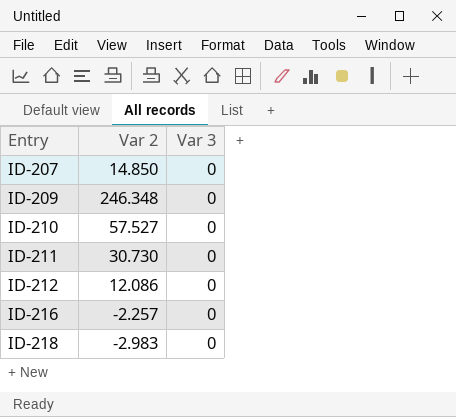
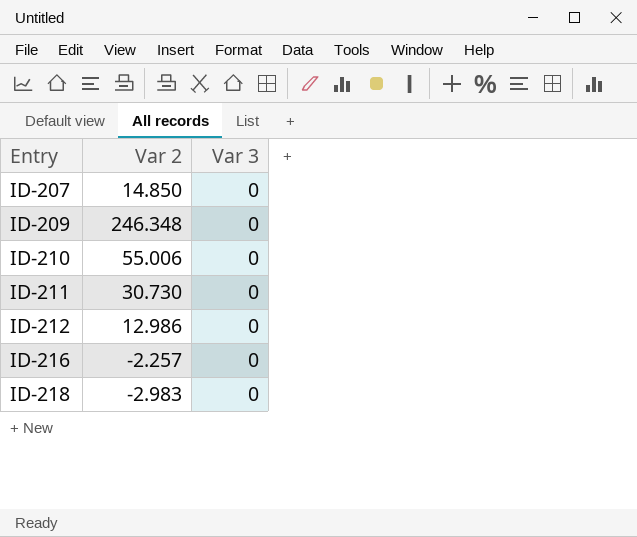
ID-210 | Var 2: 57.527 -> 55.006
ID-212 | Var 2: 12.086 -> 12.986

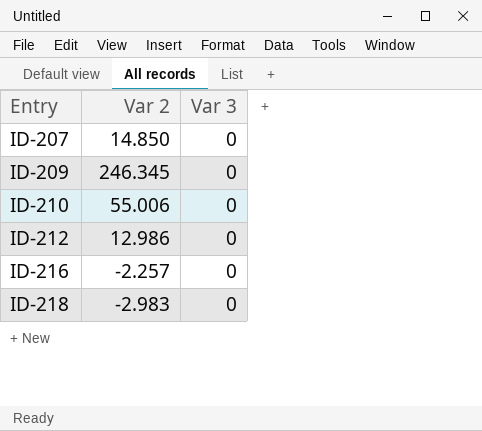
row ID-211: 30.730 | 0 -> none
ID-209 | Var 2: 246.348 -> 246.345

